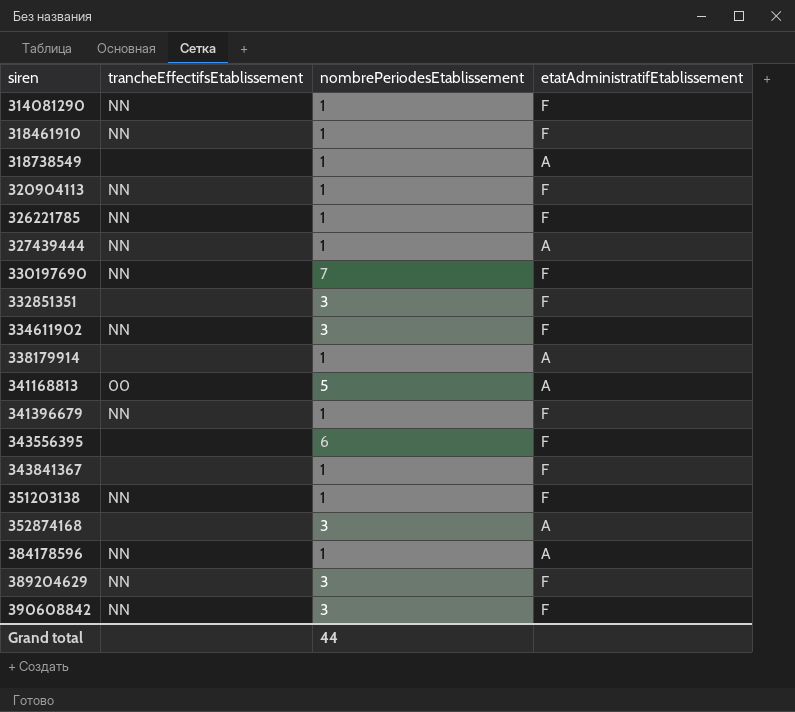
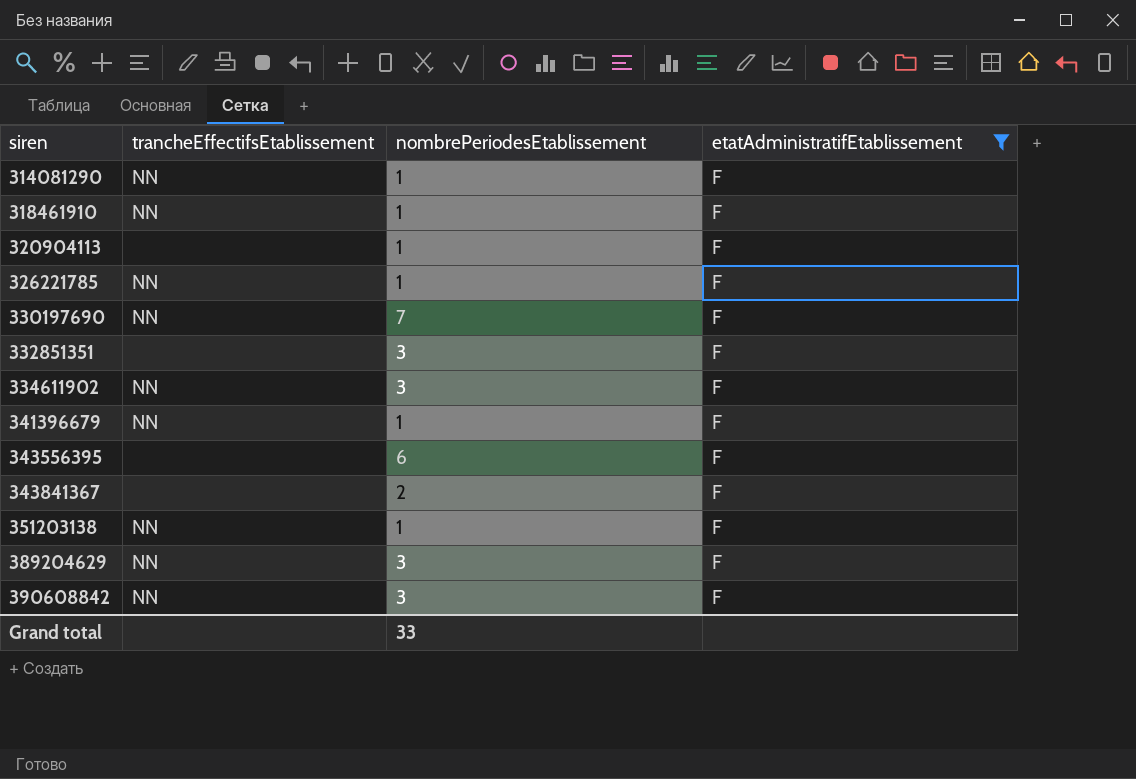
filter: none -> etatAdministratifEtablissement = F
320904113 | trancheEffectifsEtablissement: NN -> none
343841367 | nombrePeriodesEtablissement: 1 -> 2
Grand total | nombrePeriodesEtablissement: 44 -> 33

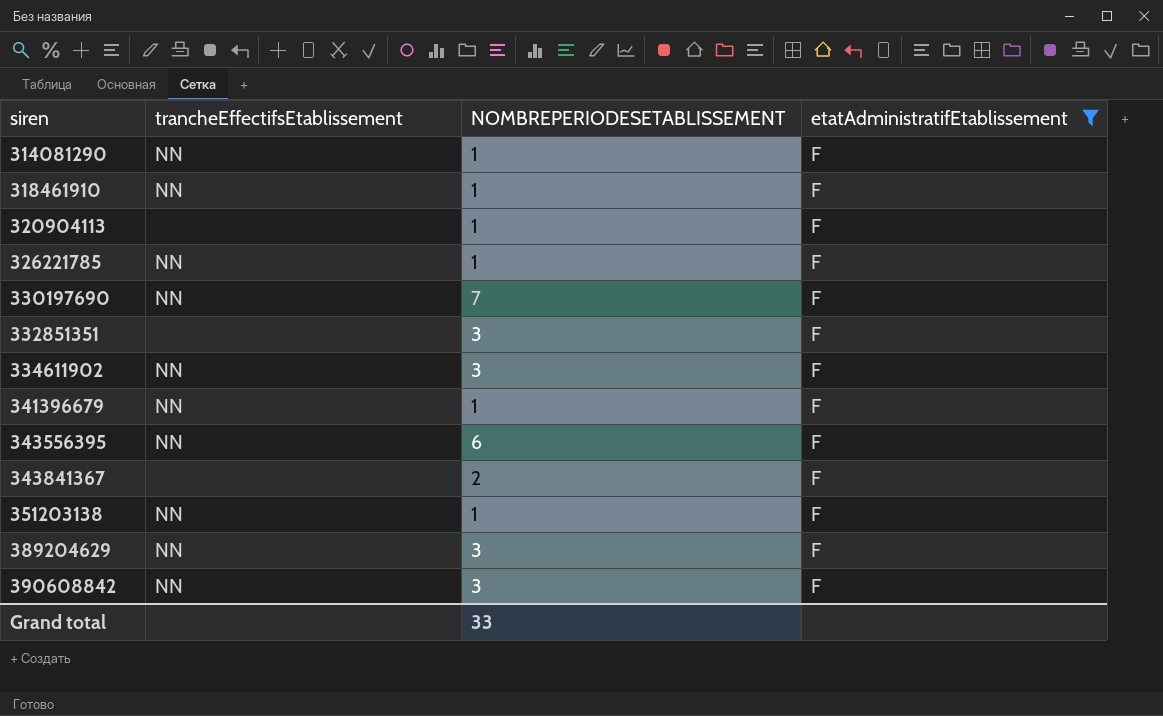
column name: nombrePeriodesEtablissement -> NOMBREPERIODESETABLISSEMENT
343556395 | trancheEffectifsEtablissement: none -> NN

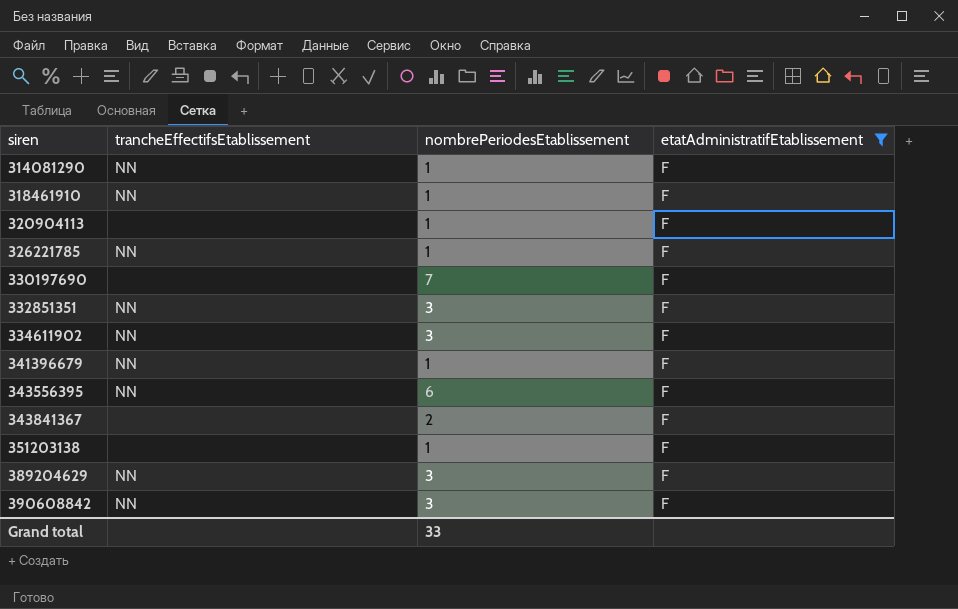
column name: NOMBREPERIODESETABLISSEMENT -> nombrePeriodesEtablissement
330197690 | trancheEffectifsEtablissement: NN -> none
332851351 | trancheEffectifsEtablissement: none -> NN
351203138 | trancheEffectifsEtablissement: NN -> none

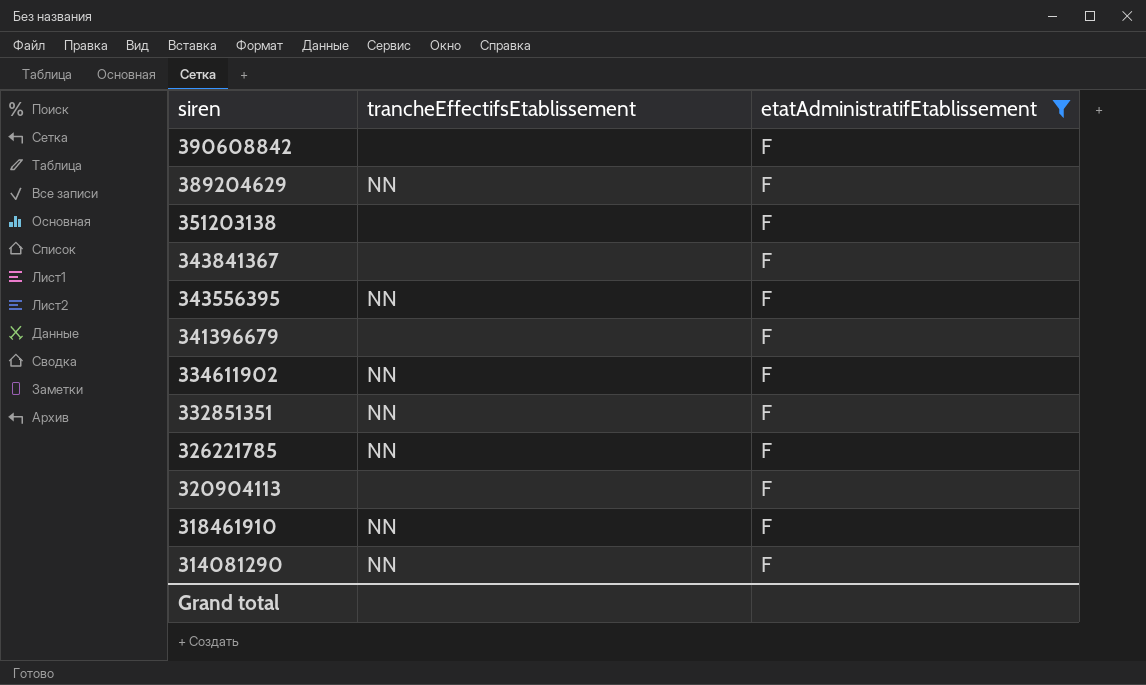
row order: siren ascending -> siren descending
column nombrePeriodesEtablissement | position: 3 -> none
row 330197690: none | 7 | F -> none
390608842 | trancheEffectifsEtablissement: NN -> none
341396679 | trancheEffectifsEtablissement: NN -> none

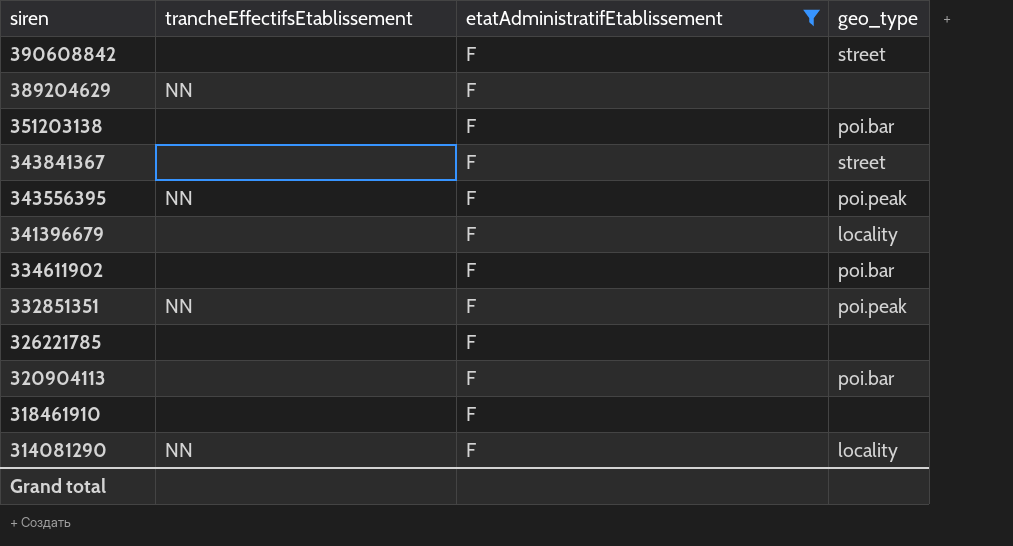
column geo_type | position: none -> 4
334611902 | trancheEffectifsEtablissement: NN -> none
326221785 | trancheEffectifsEtablissement: NN -> none
318461910 | trancheEffectifsEtablissement: NN -> none

